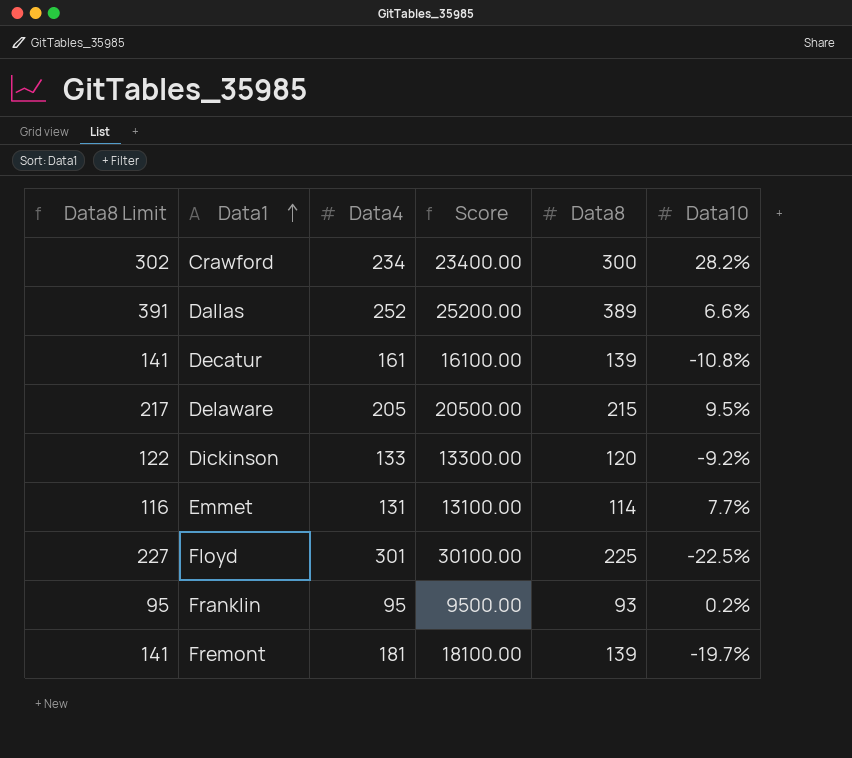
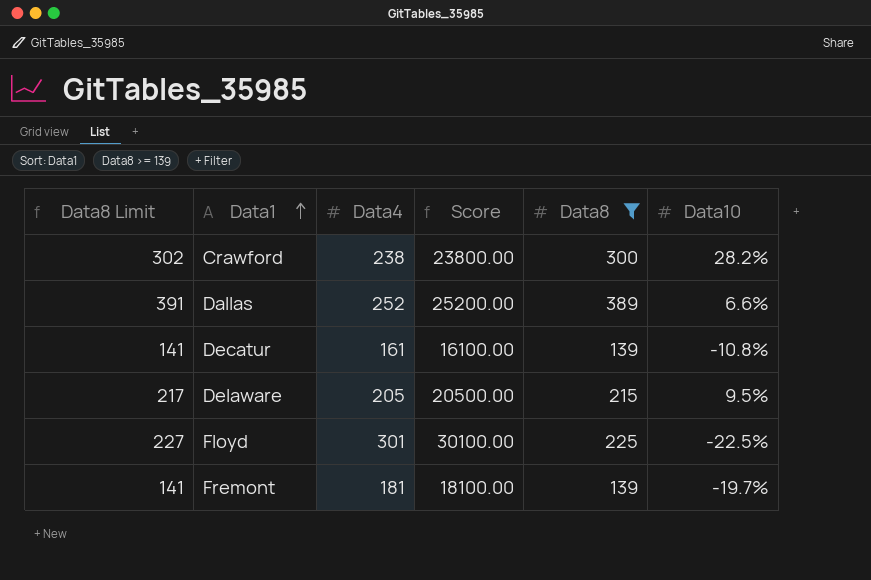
filter: none -> Data8 >= 139
Crawford | Data4: 234 -> 238
Crawford | Score: 23400.00 -> 23800.00

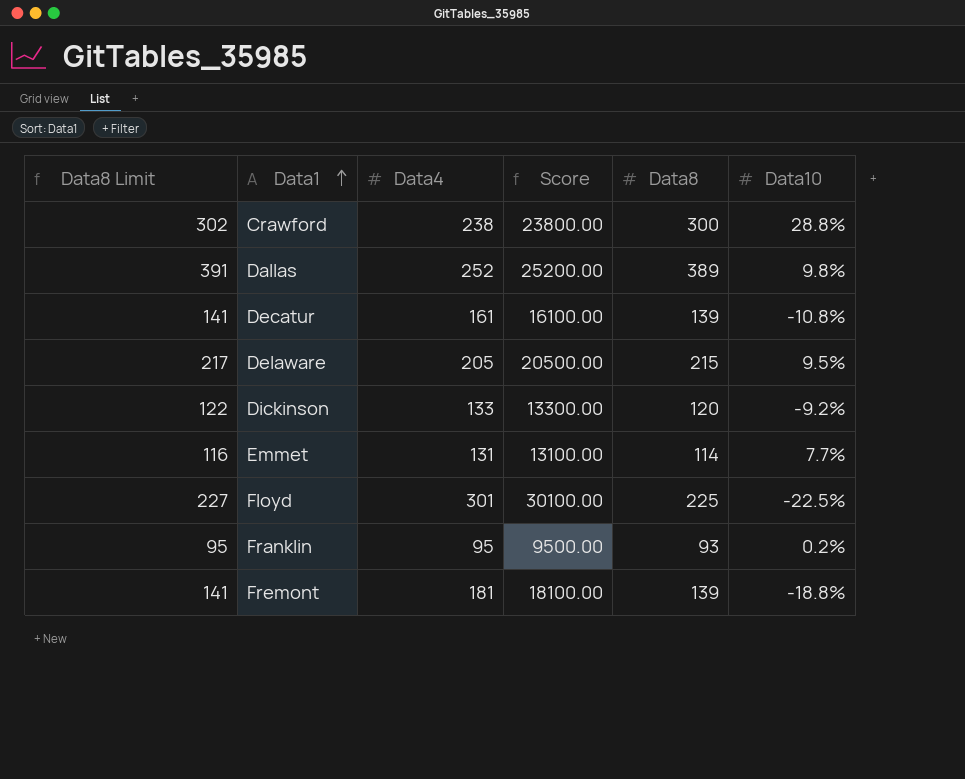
filter: Data8 >= 139 -> none
Crawford | Data10: 28.2% -> 28.8%
Dallas | Data10: 6.6% -> 9.8%
Fremont | Data10: -19.7% -> -18.8%

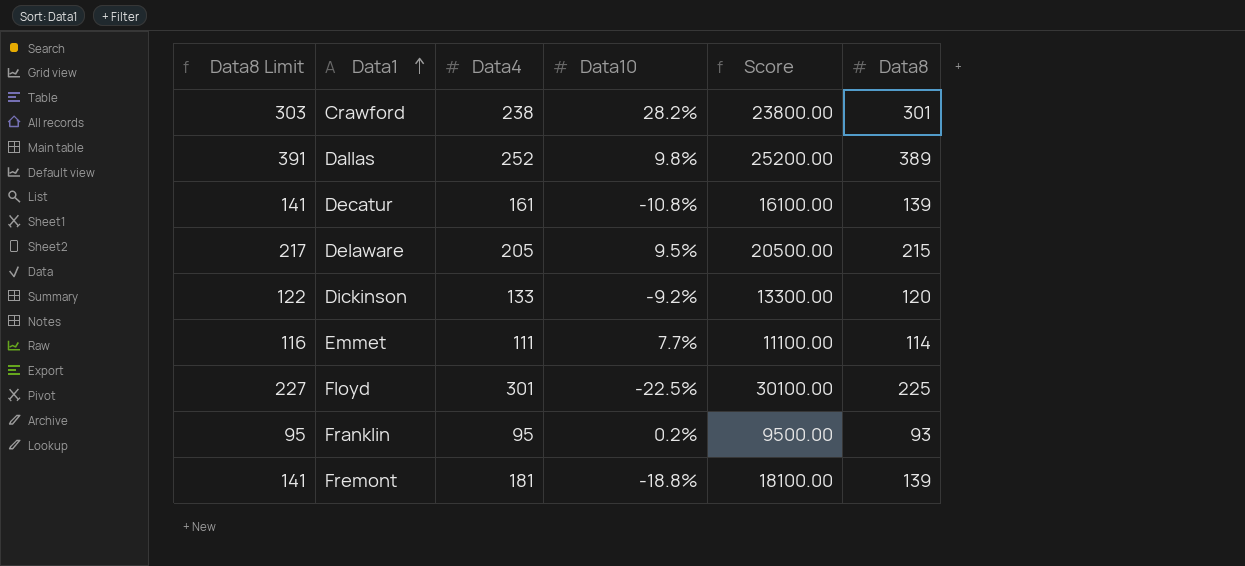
column Data10 | position: 6 -> 4
Crawford | Data8 Limit: 302 -> 303
Crawford | Data10: 28.8% -> 28.2%
Crawford | Data8: 300 -> 301
Emmet | Data4: 131 -> 111
Emmet | Score: 13100.00 -> 11100.00

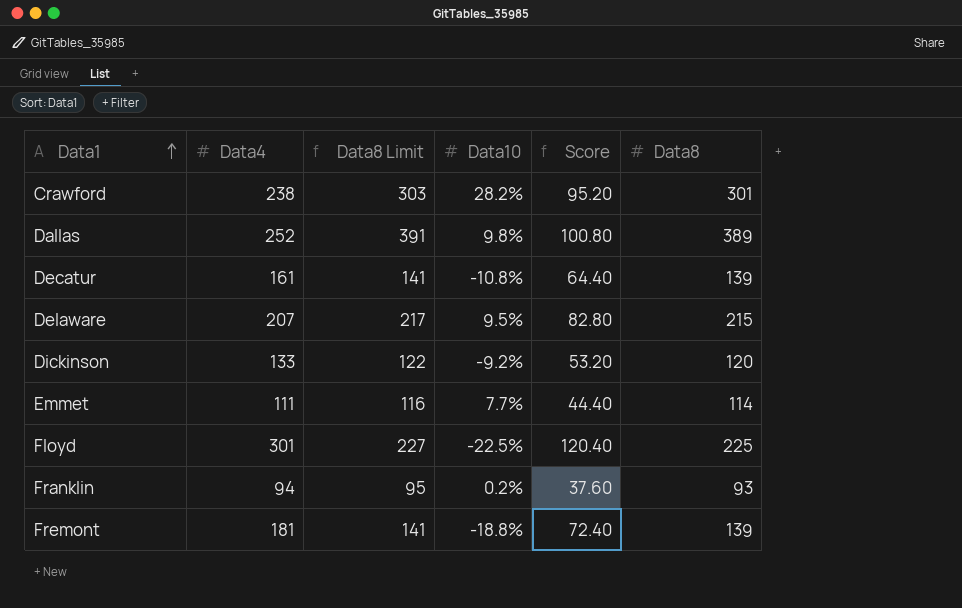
column Data8 Limit | position: 1 -> 3
column Score | formula: [Data4] * 100 -> [Data4] * 0.4
Delaware | Data4: 205 -> 207
Franklin | Data4: 95 -> 94

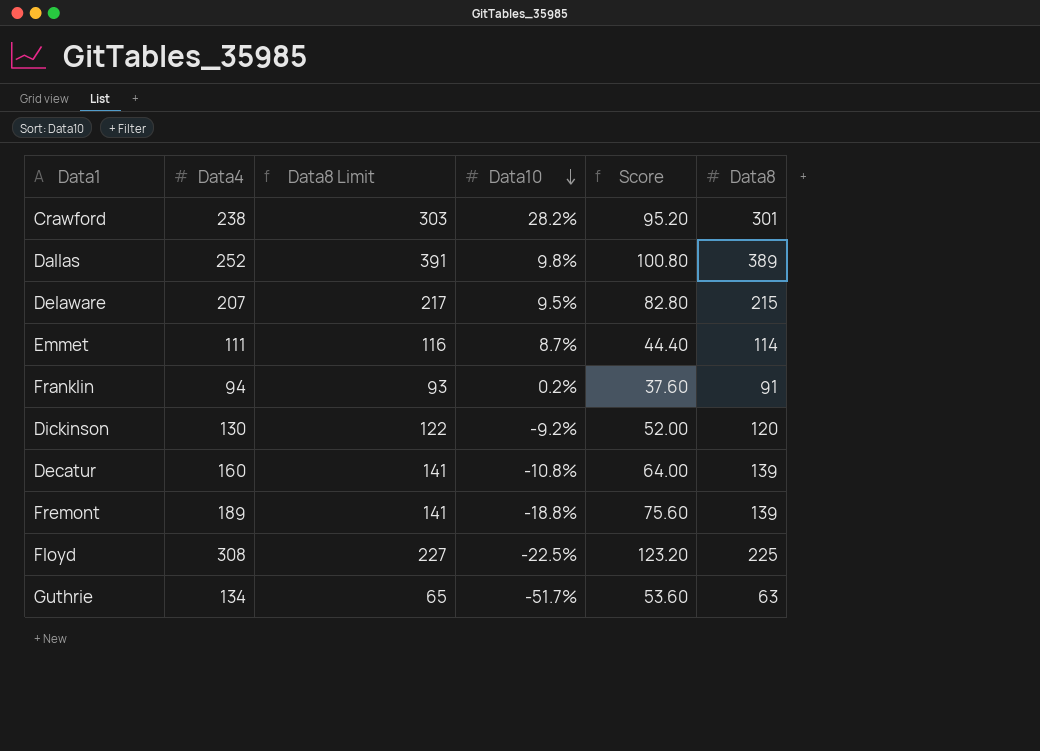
row order: Data1 ascending -> Data10 descending
Emmet | Data10: 7.7% -> 8.7%
Franklin | Data8 Limit: 95 -> 93
Franklin | Data8: 93 -> 91
Dickinson | Data4: 133 -> 130
Dickinson | Score: 53.20 -> 52.00
Decatur | Data4: 161 -> 160
Decatur | Score: 64.40 -> 64.00
Fremont | Data4: 181 -> 189
Fremont | Score: 72.40 -> 75.60
Floyd | Data4: 301 -> 308
Floyd | Score: 120.40 -> 123.20
row Guthrie: none -> 134 | 65 | -51.7% | 53.60 | 63

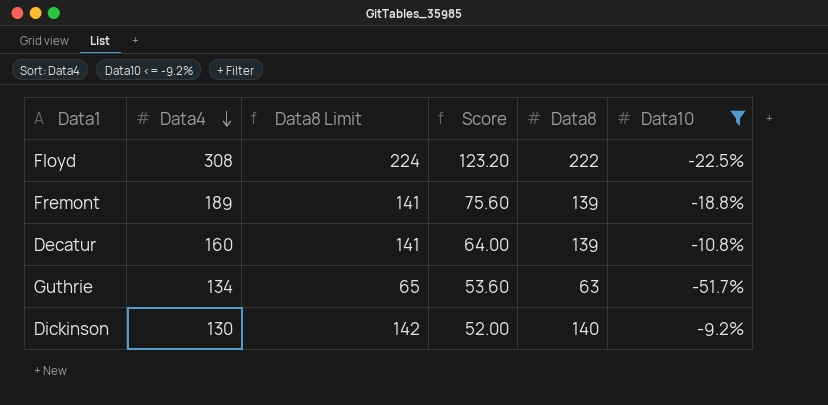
filter: none -> Data10 <= -9.2%
row order: Data10 descending -> Data4 descending
column Data10 | position: 4 -> 6
Floyd | Data8 Limit: 227 -> 224
Floyd | Data8: 225 -> 222
Dickinson | Data8 Limit: 122 -> 142
Dickinson | Data8: 120 -> 140

